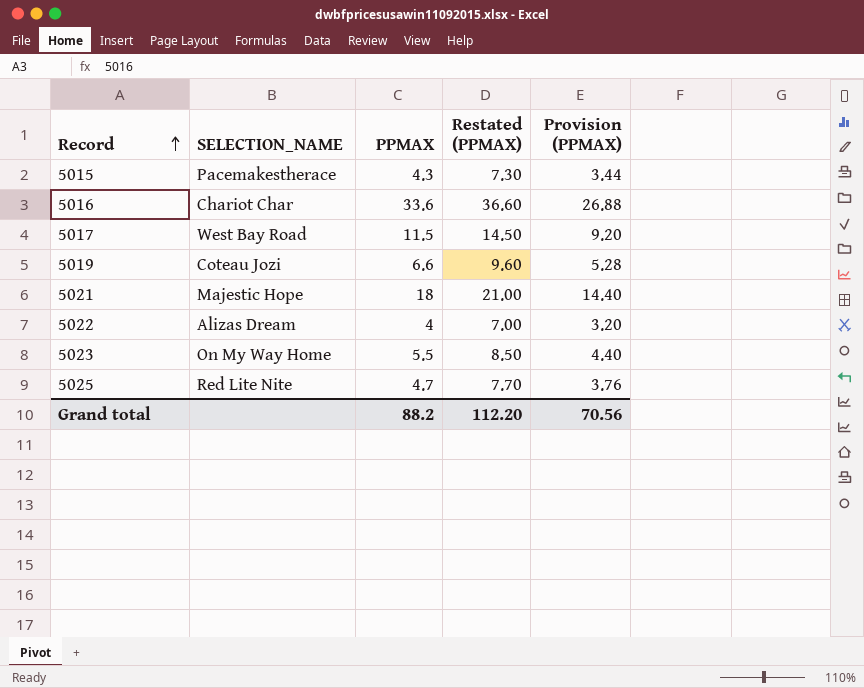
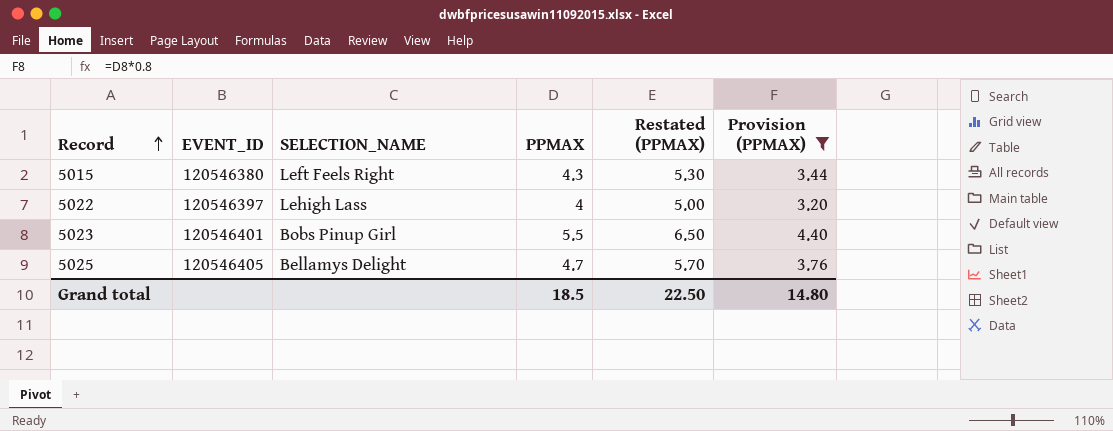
filter: none -> Provision (PPMAX) <= 4.40
column EVENT_ID | position: none -> 2
column Restated (PPMAX) | formula: [PPMAX] + 3 -> [PPMAX] + 1
5015 | SELECTION_NAME: Pacemakestherace -> Left Feels Right
5022 | SELECTION_NAME: Alizas Dream -> Lehigh Lass
5023 | SELECTION_NAME: On My Way Home -> Bobs Pinup Girl
5025 | SELECTION_NAME: Red Lite Nite -> Bellamys Delight
Grand total | PPMAX: 88.2 -> 18.5
Grand total | Restated (PPMAX): 112.20 -> 22.50
Grand total | Provision (PPMAX): 70.56 -> 14.80

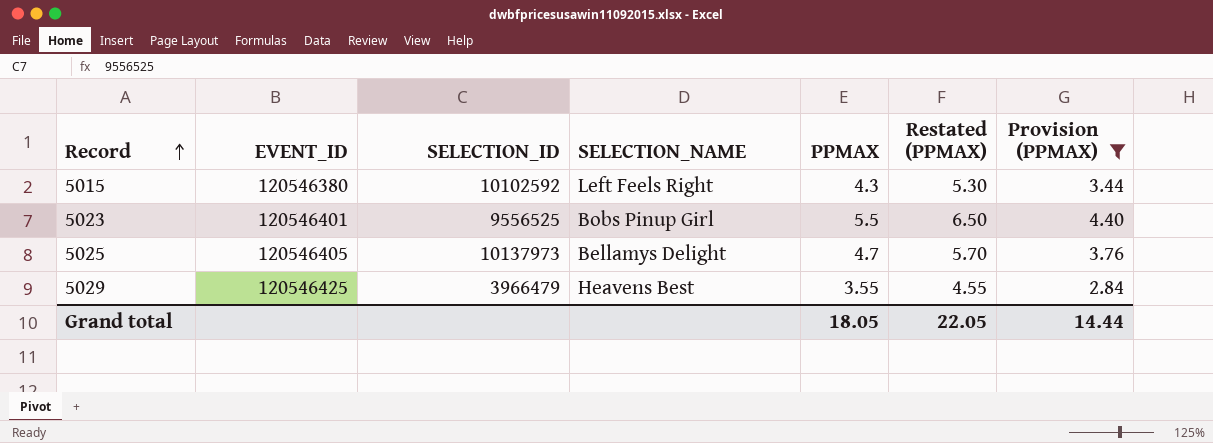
column SELECTION_ID | position: none -> 3
row 5022: 120546397 | Lehigh Lass | 4 | 5.00 | 3.20 -> none
row 5029: none -> 120546425 | 3966479 | Heavens Best | 3.55 | 4.55 | 2.84
Grand total | PPMAX: 18.5 -> 18.05
Grand total | Restated (PPMAX): 22.50 -> 22.05
Grand total | Provision (PPMAX): 14.80 -> 14.44

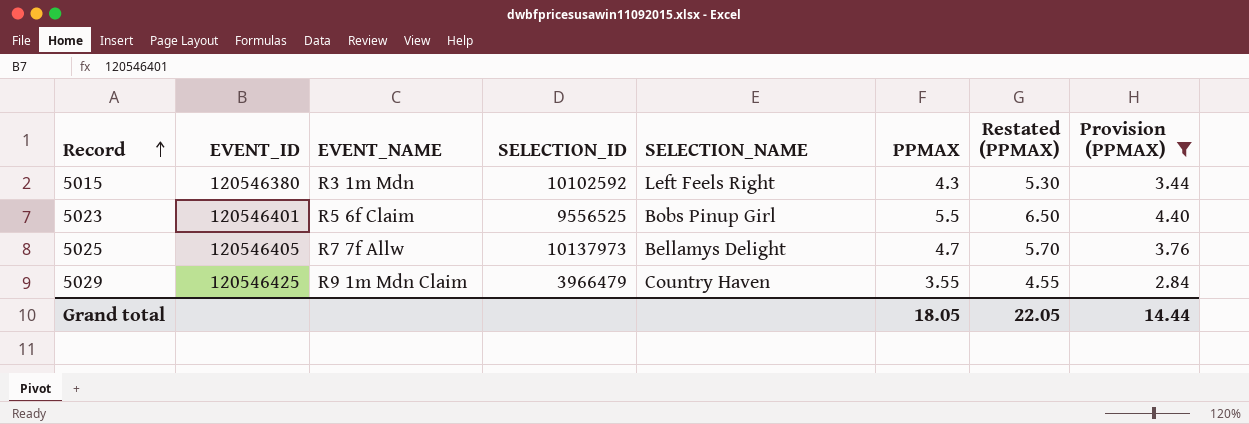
column EVENT_NAME | position: none -> 3
5029 | SELECTION_NAME: Heavens Best -> Country Haven

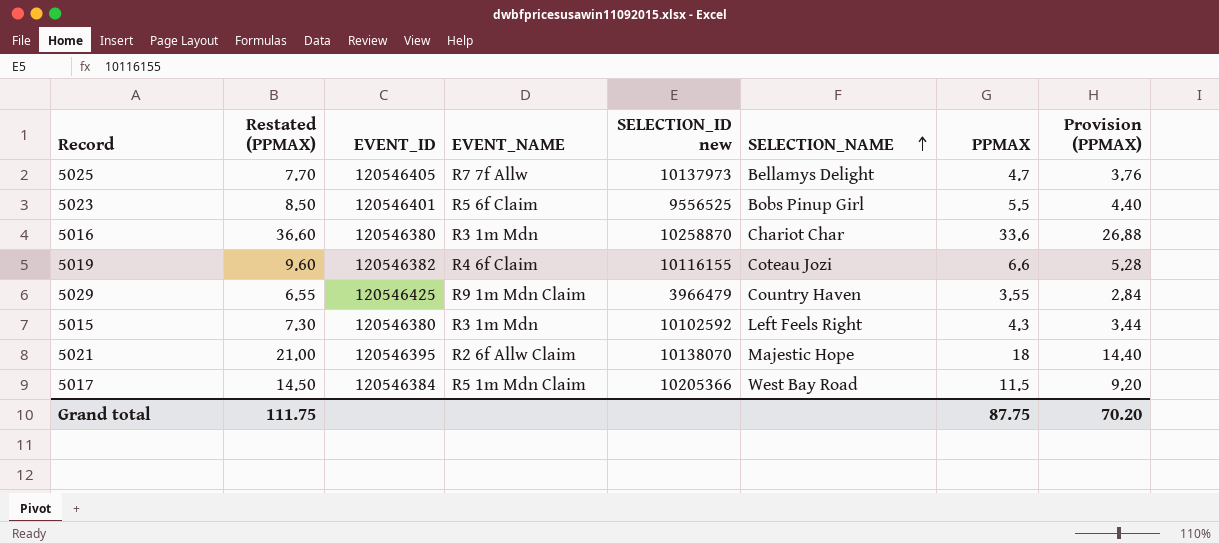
filter: Provision (PPMAX) <= 4.40 -> none
row order: Record ascending -> SELECTION_NAME ascending
column Restated (PPMAX) | formula: [PPMAX] + 1 -> [PPMAX] + 3
column Restated (PPMAX) | position: 7 -> 2
column name: SELECTION_ID -> SELECTION_ID new
Grand total | Restated (PPMAX): 22.05 -> 111.75
Grand total | PPMAX: 18.05 -> 87.75
Grand total | Provision (PPMAX): 14.44 -> 70.20

